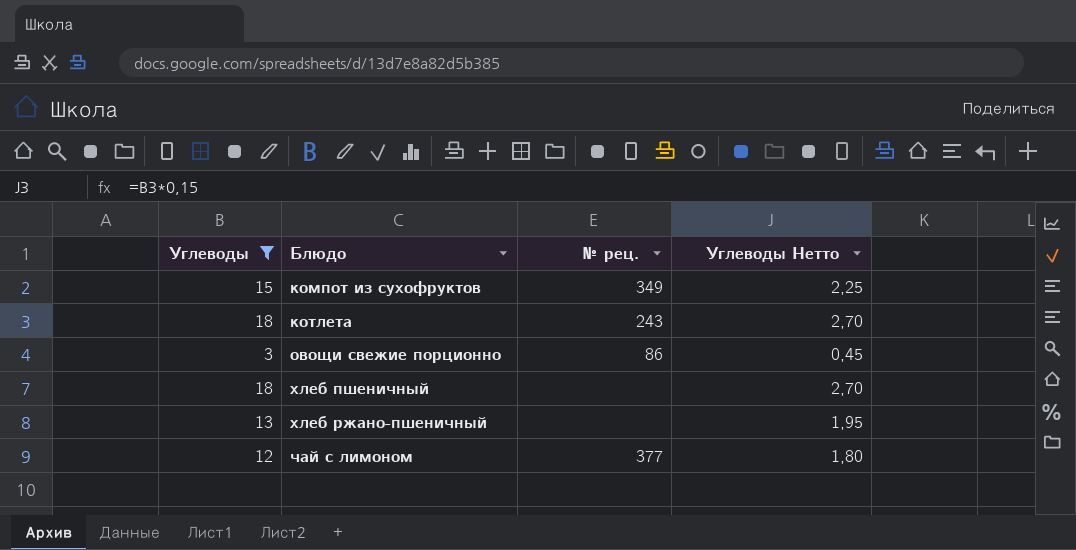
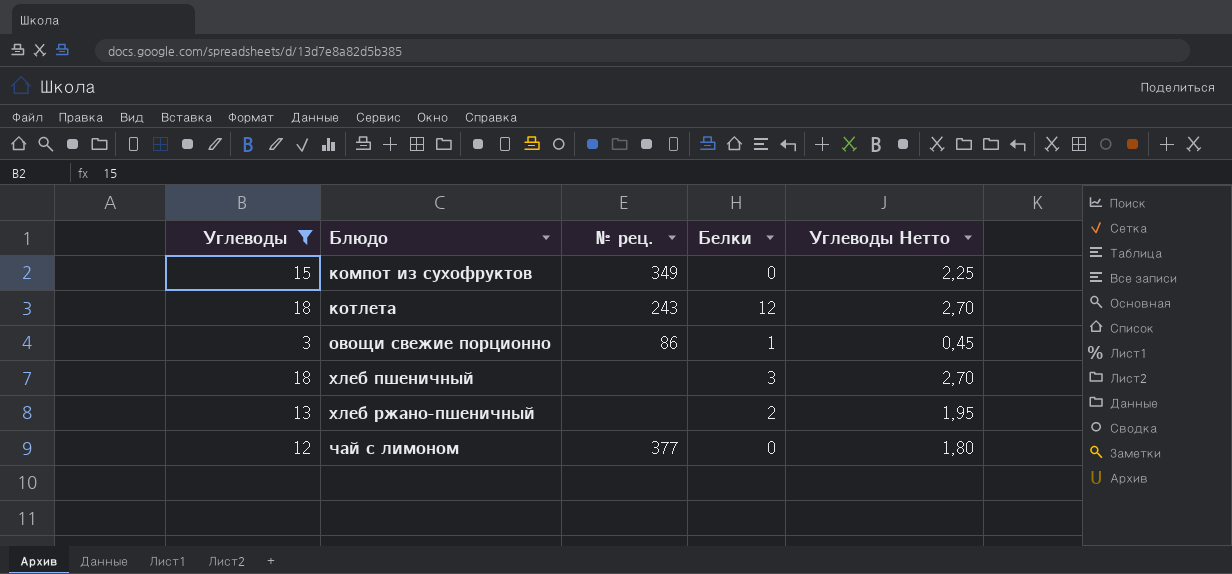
column Белки | position: none -> 4

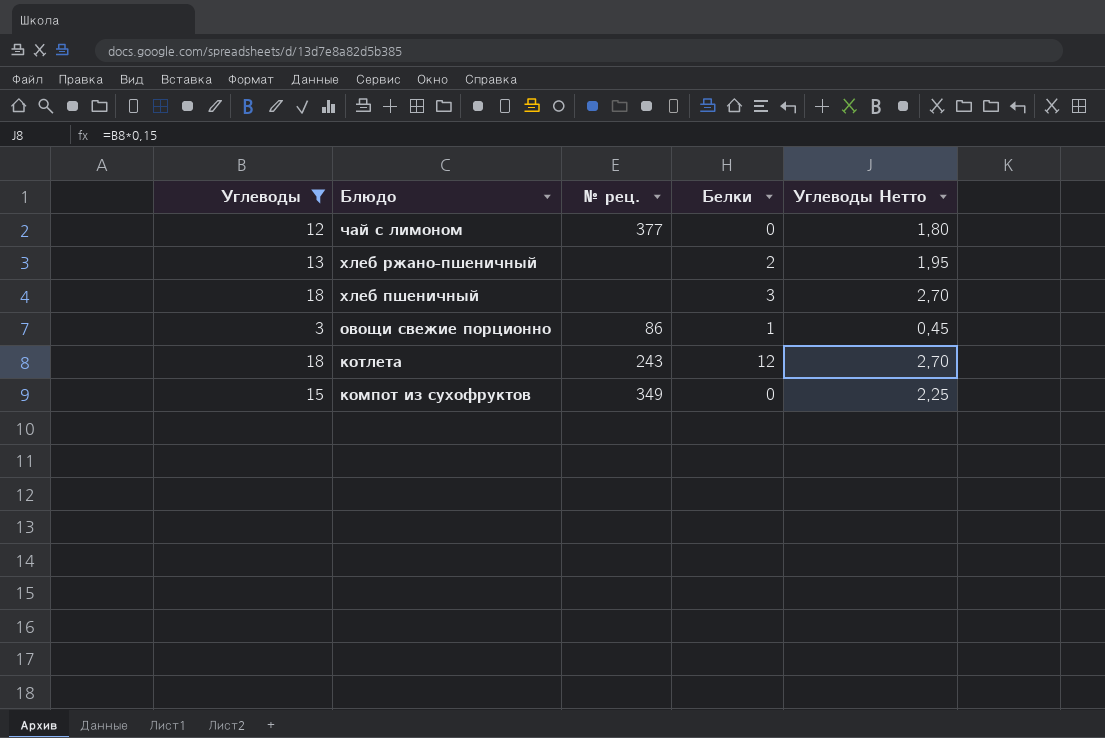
row order: Блюдо ascending -> Блюдо descending

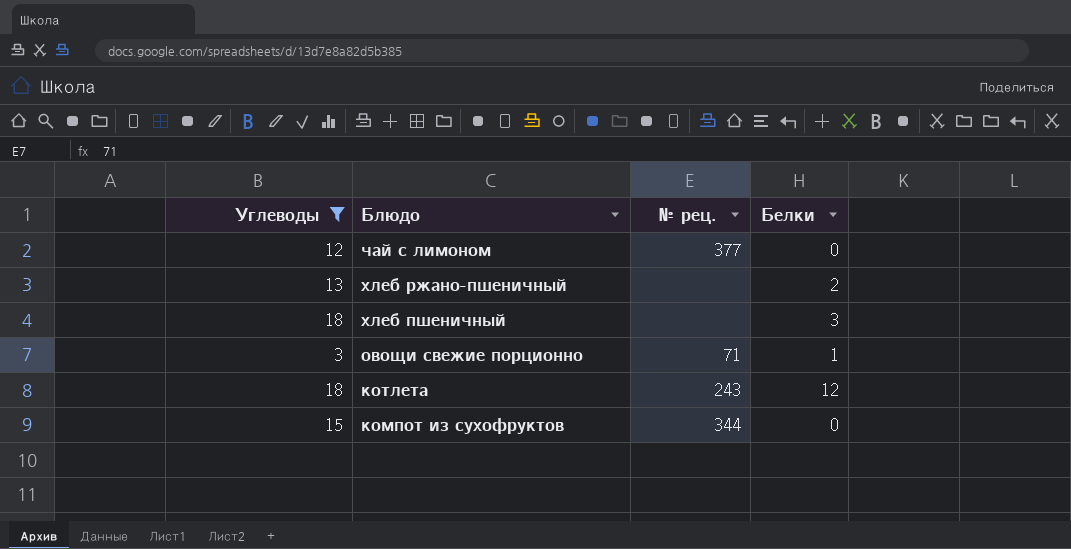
column Углеводы Нетто | formula: [Углеводы] * 0,15 -> none
овощи свежие порционно | № рец.: 86 -> 71
компот из сухофруктов | № рец.: 349 -> 344

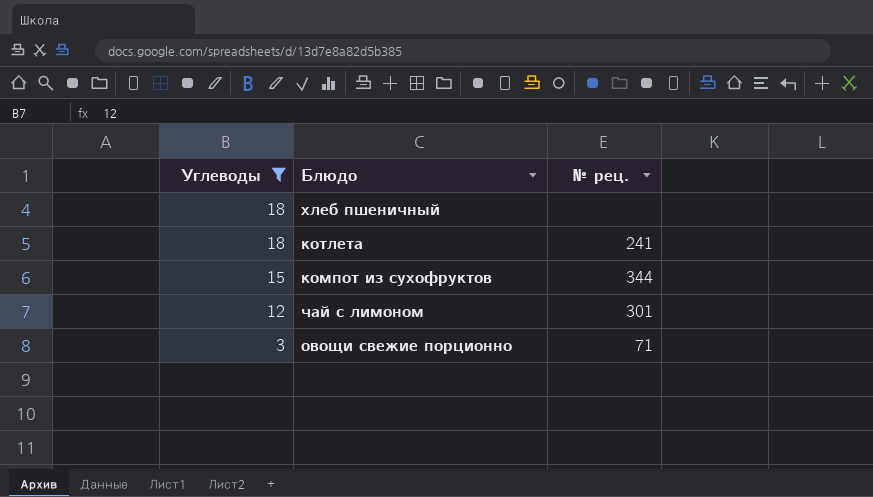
row order: Блюдо descending -> Углеводы descending
column Белки | position: 4 -> none
row хлеб ржано-пшеничный: 13 | none | 2 -> none
котлета | № рец.: 243 -> 241
чай с лимоном | № рец.: 377 -> 301

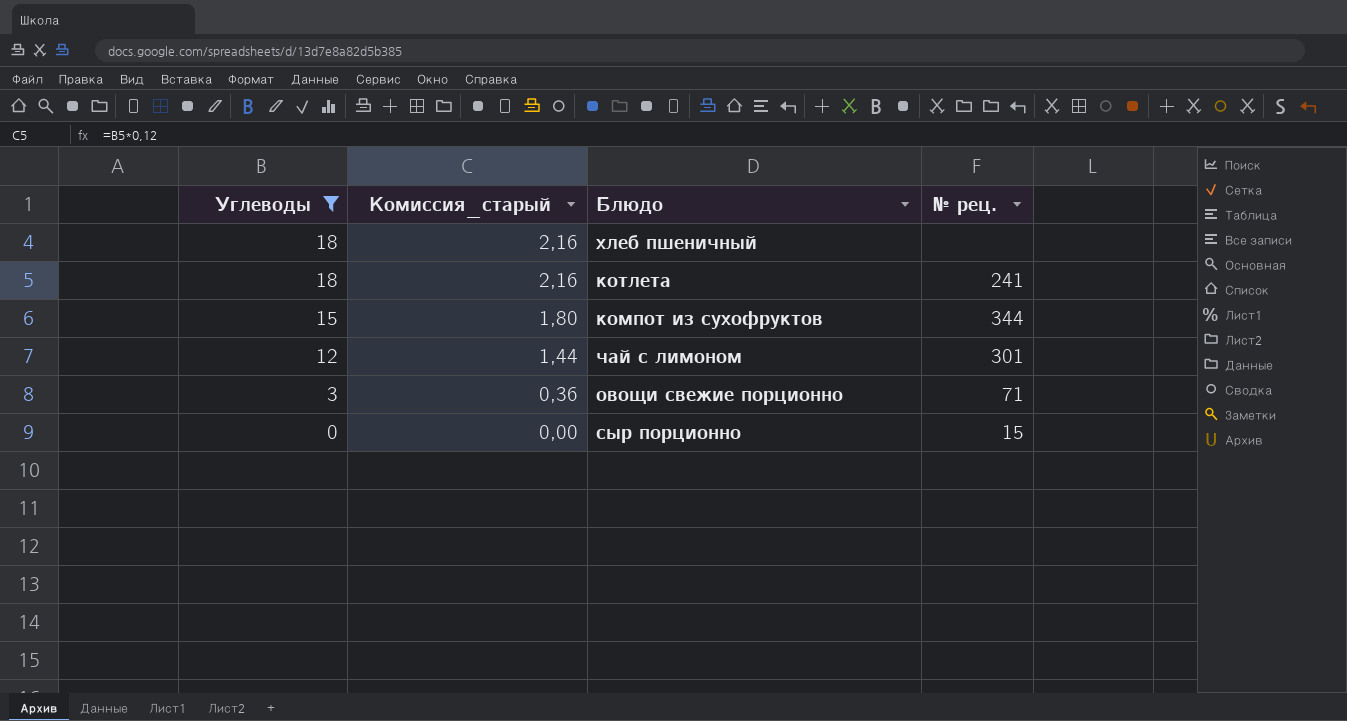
column Комиссия_старый | formula: none -> [Углеводы] * 0,12
row сыр порционно: none -> 0 | 0,00 | 15

